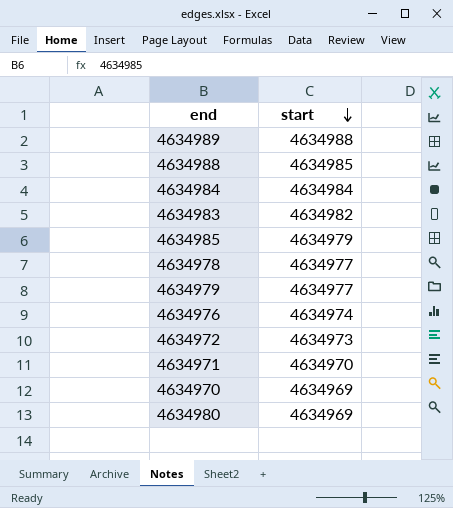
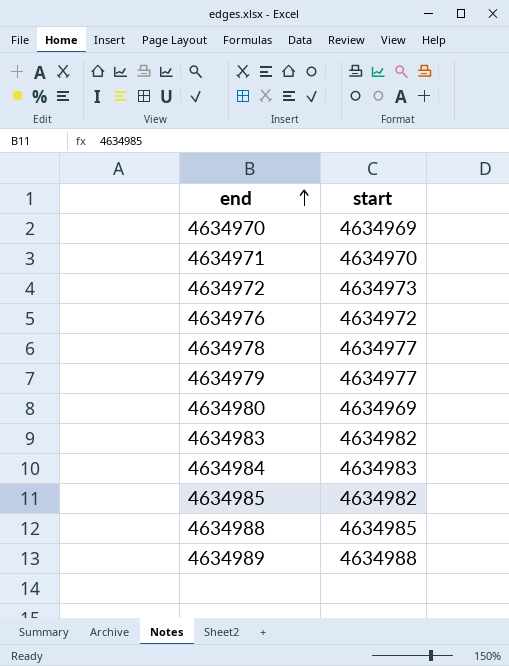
row order: start descending -> end ascending
4634976 | start: 4634974 -> 4634972
4634984 | start: 4634984 -> 4634983
4634985 | start: 4634979 -> 4634982

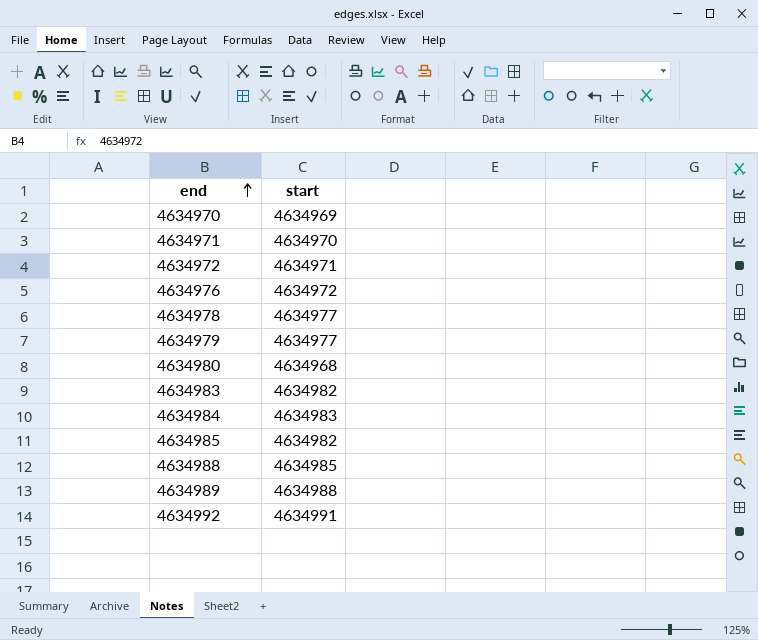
4634972 | start: 4634973 -> 4634971
4634980 | start: 4634969 -> 4634968
row 4634992: none -> 4634991

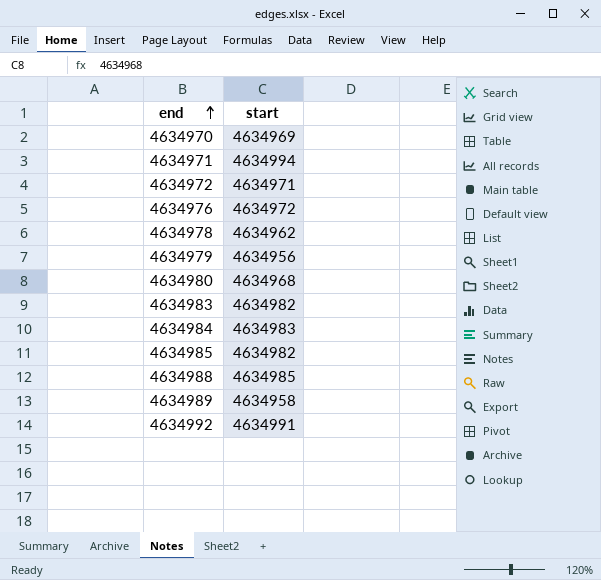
4634971 | start: 4634970 -> 4634994
4634978 | start: 4634977 -> 4634962
4634979 | start: 4634977 -> 4634956
4634989 | start: 4634988 -> 4634958

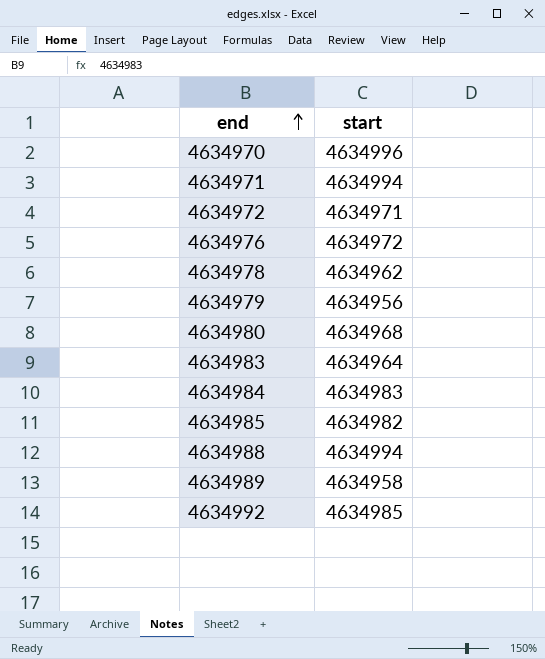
4634970 | start: 4634969 -> 4634996
4634983 | start: 4634982 -> 4634964
4634988 | start: 4634985 -> 4634994
4634992 | start: 4634991 -> 4634985

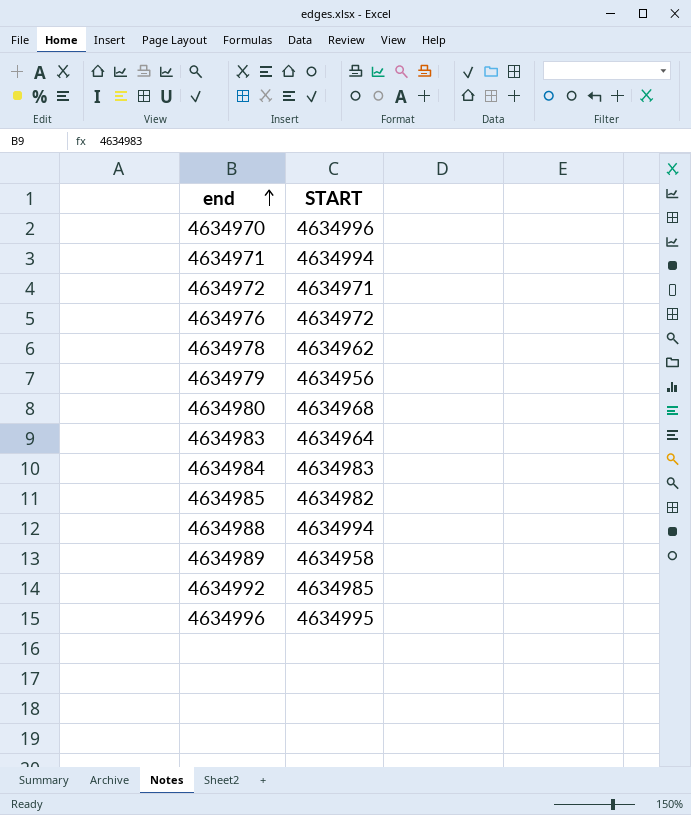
column name: start -> START
row 4634996: none -> 4634995

